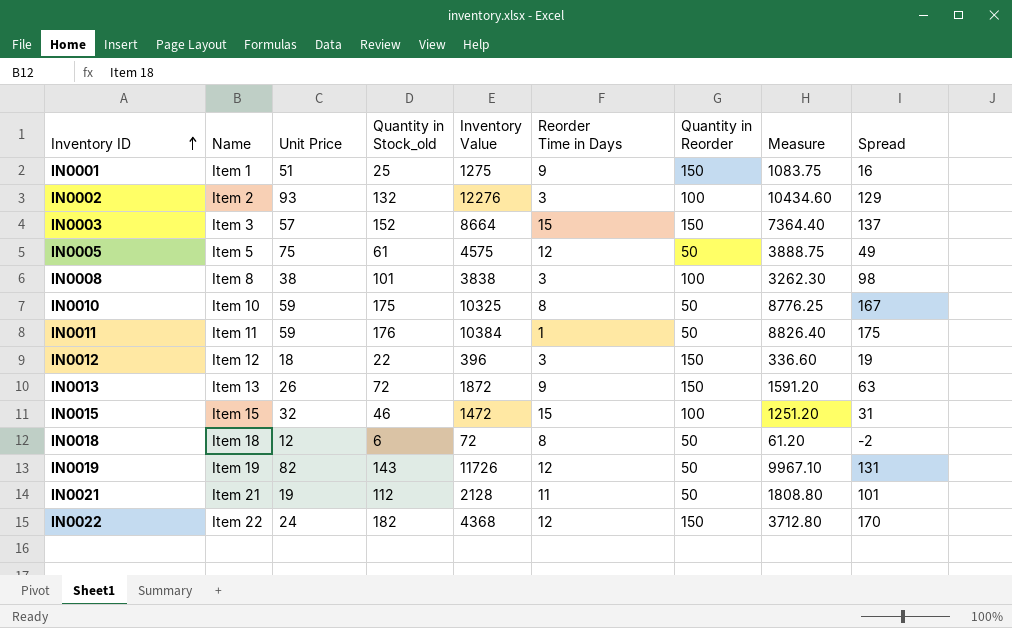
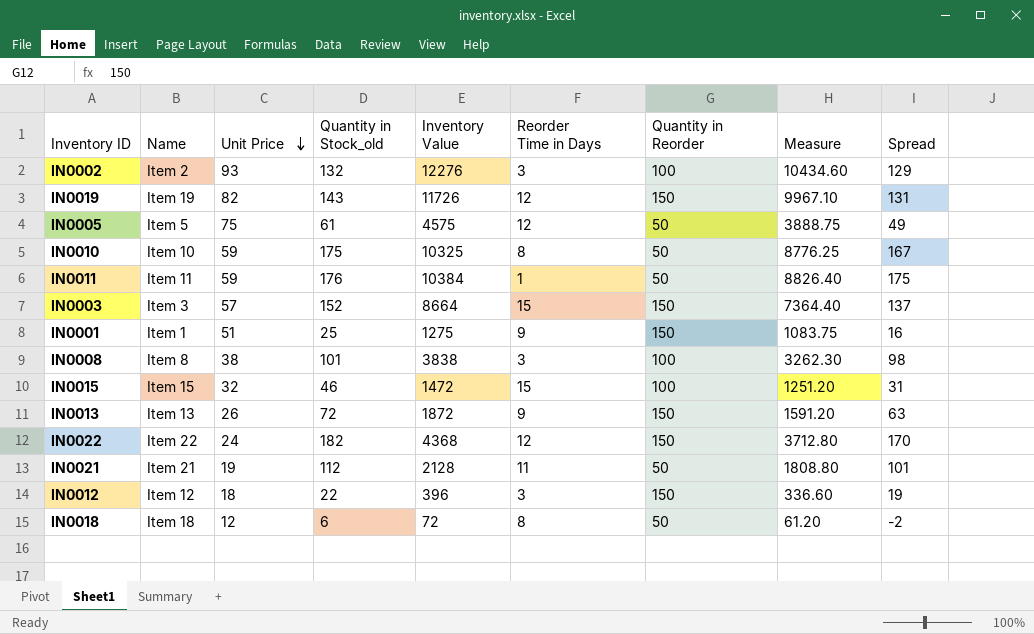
row order: Inventory ID ascending -> Unit Price descending
IN0019 | Quantity in Reorder: 50 -> 150

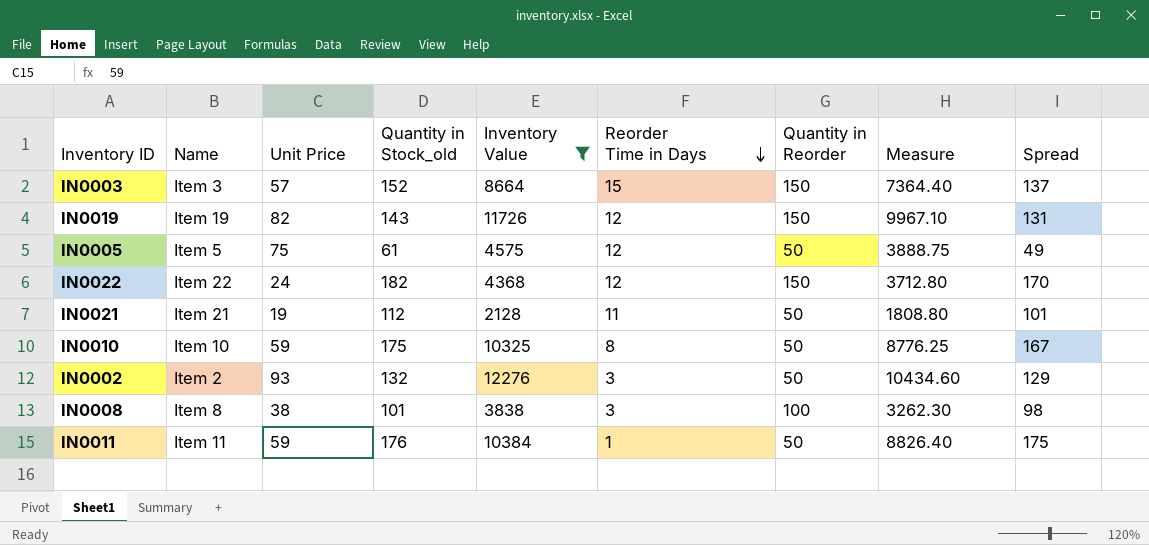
filter: none -> Inventory Value >= 2128
row order: Unit Price descending -> Reorder Time in Days descending
IN0002 | Quantity in Reorder: 100 -> 50

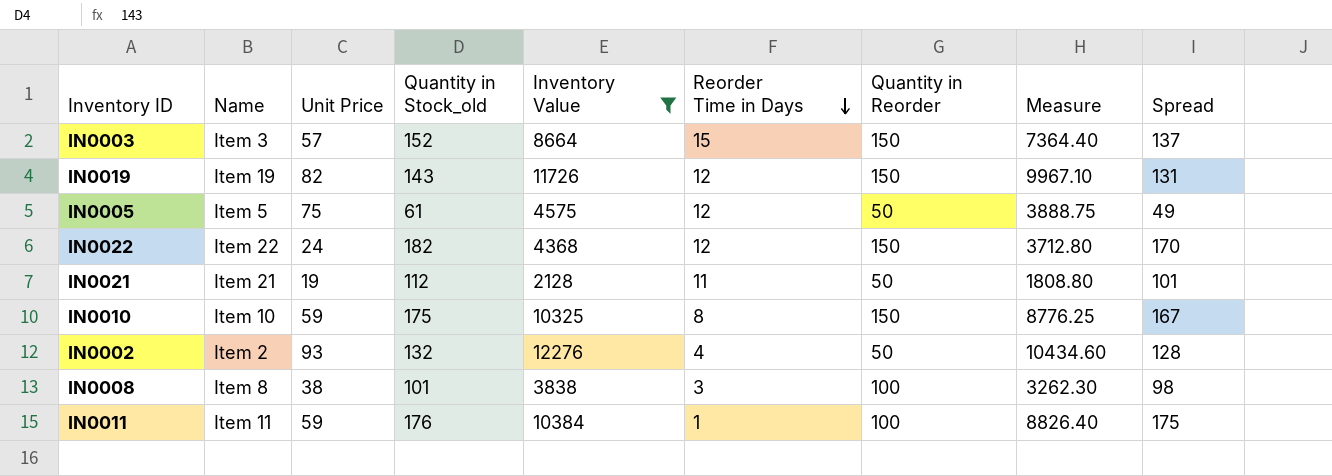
IN0010 | Quantity in Reorder: 50 -> 150
IN0002 | Reorder Time in Days: 3 -> 4
IN0002 | Spread: 129 -> 128
IN0011 | Quantity in Reorder: 50 -> 100

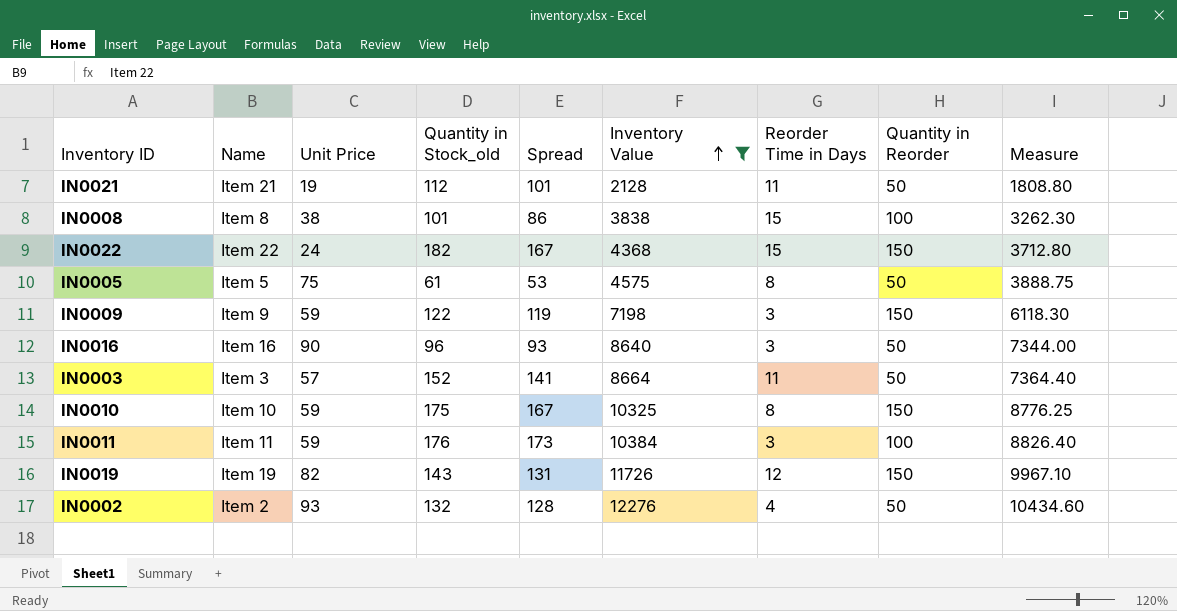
row order: Reorder Time in Days descending -> Inventory Value ascending
column Spread | position: 9 -> 5
IN0008 | Spread: 98 -> 86
IN0008 | Reorder Time in Days: 3 -> 15
IN0022 | Spread: 170 -> 167
IN0022 | Reorder Time in Days: 12 -> 15
IN0005 | Spread: 49 -> 53
IN0005 | Reorder Time in Days: 12 -> 8
row IN0009: none -> Item 9 | 59 | 122 | 119 | 7198 | 3 | 150 | 6118.30
row IN0016: none -> Item 16 | 90 | 96 | 93 | 8640 | 3 | 50 | 7344.00
IN0003 | Spread: 137 -> 141
IN0003 | Reorder Time in Days: 15 -> 11
IN0003 | Quantity in Reorder: 150 -> 50
IN0011 | Spread: 175 -> 173
IN0011 | Reorder Time in Days: 1 -> 3

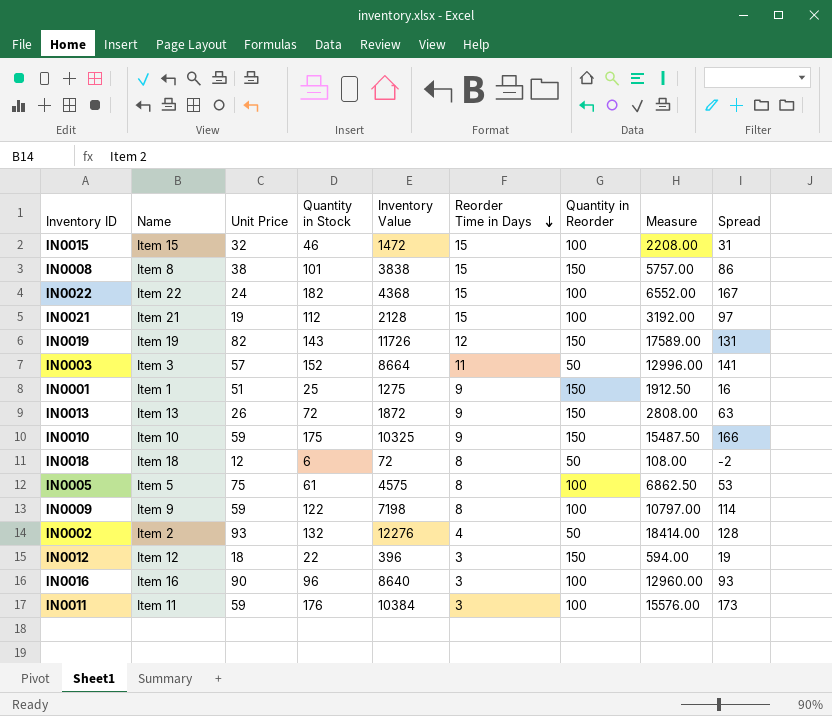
filter: Inventory Value >= 2128 -> none
row order: Inventory Value ascending -> Reorder Time in Days descending
column name: Quantity in Stock_old -> Quantity in Stock
column Measure | formula: [Inventory Value] * 0.85 -> [Inventory Value] * 1.5
column Spread | position: 5 -> 9
IN0008 | Quantity in Reorder: 100 -> 150
IN0022 | Quantity in Reorder: 150 -> 100
IN0021 | Reorder Time in Days: 11 -> 15
IN0021 | Quantity in Reorder: 50 -> 100
IN0021 | Spread: 101 -> 97
IN0010 | Reorder Time in Days: 8 -> 9
IN0010 | Spread: 167 -> 166
IN0005 | Quantity in Reorder: 50 -> 100
IN0009 | Reorder Time in Days: 3 -> 8
IN0009 | Quantity in Reorder: 150 -> 100
IN0009 | Spread: 119 -> 114
IN0016 | Quantity in Reorder: 50 -> 100

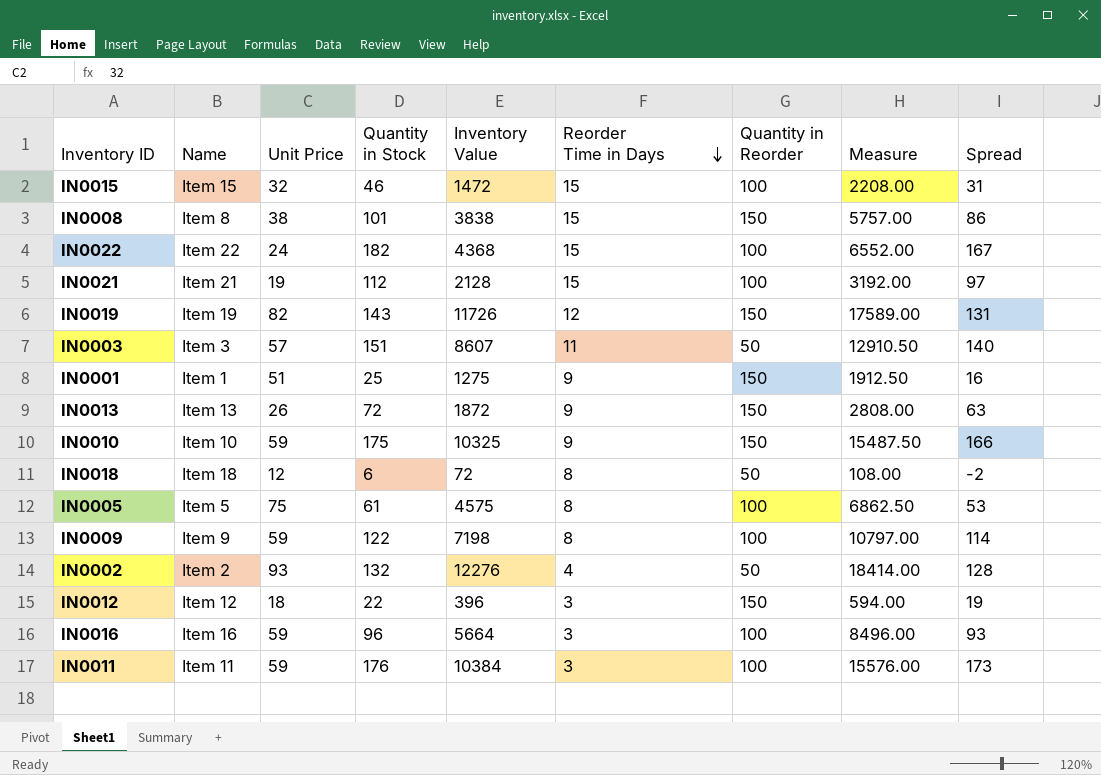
IN0003 | Quantity in Stock: 152 -> 151
IN0003 | Inventory Value: 8664 -> 8607
IN0003 | Measure: 12996.00 -> 12910.50
IN0003 | Spread: 141 -> 140
IN0016 | Unit Price: 90 -> 59
IN0016 | Inventory Value: 8640 -> 5664
IN0016 | Measure: 12960.00 -> 8496.00

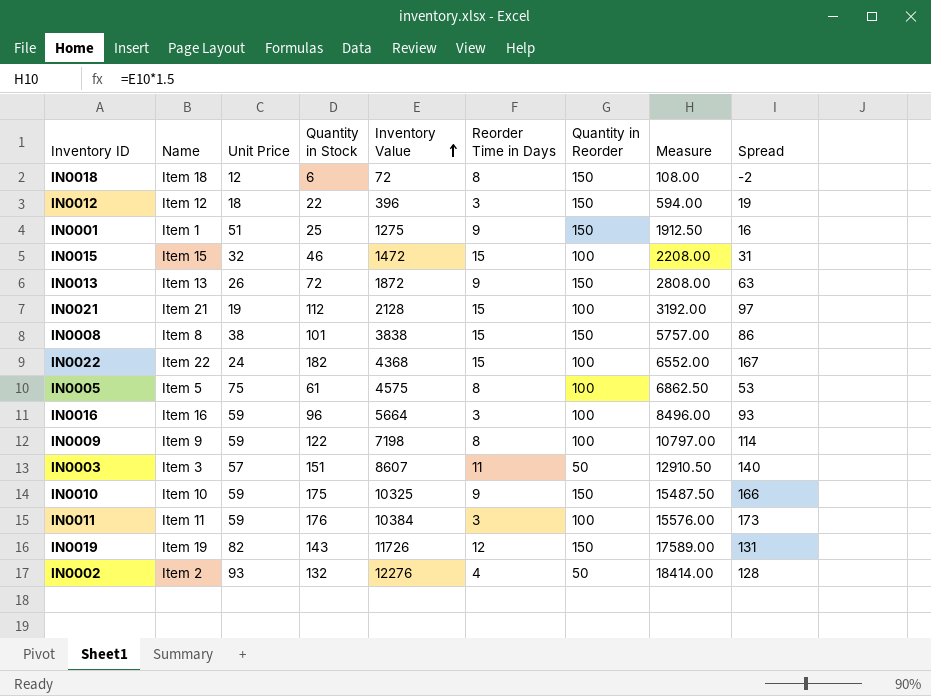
row order: Reorder Time in Days descending -> Inventory Value ascending
IN0018 | Quantity in Reorder: 50 -> 150

